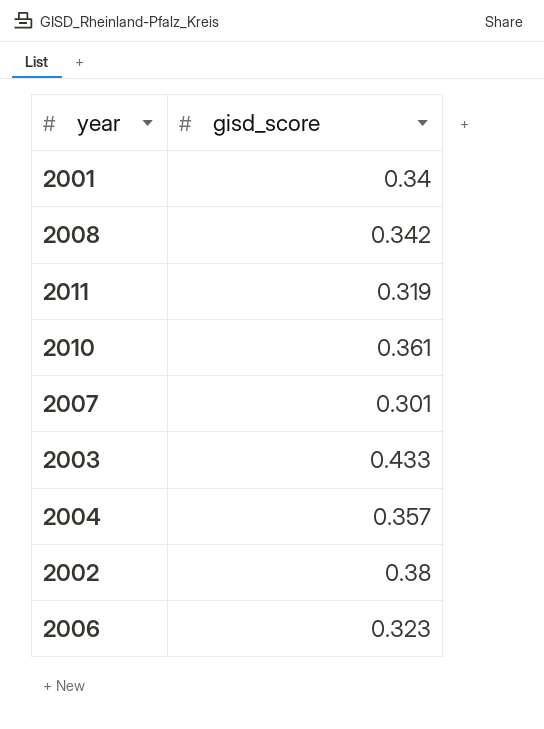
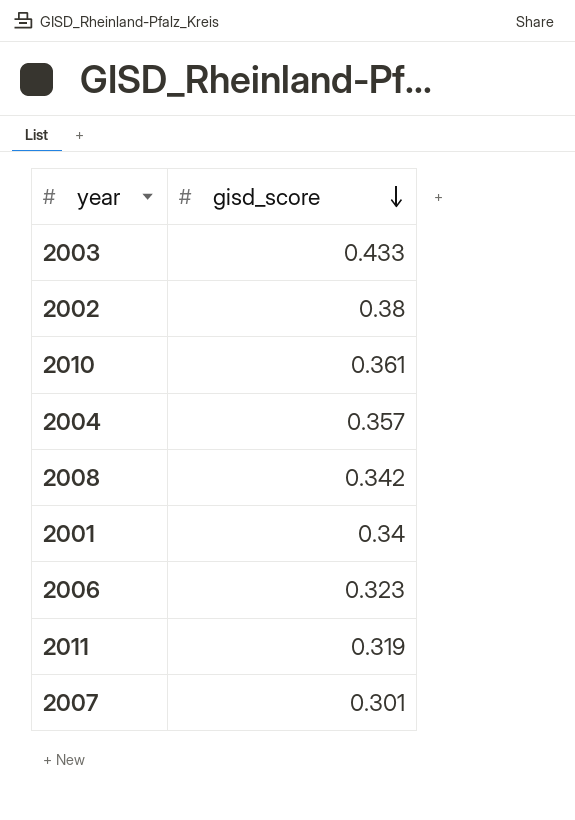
row order: none -> gisd_score descending

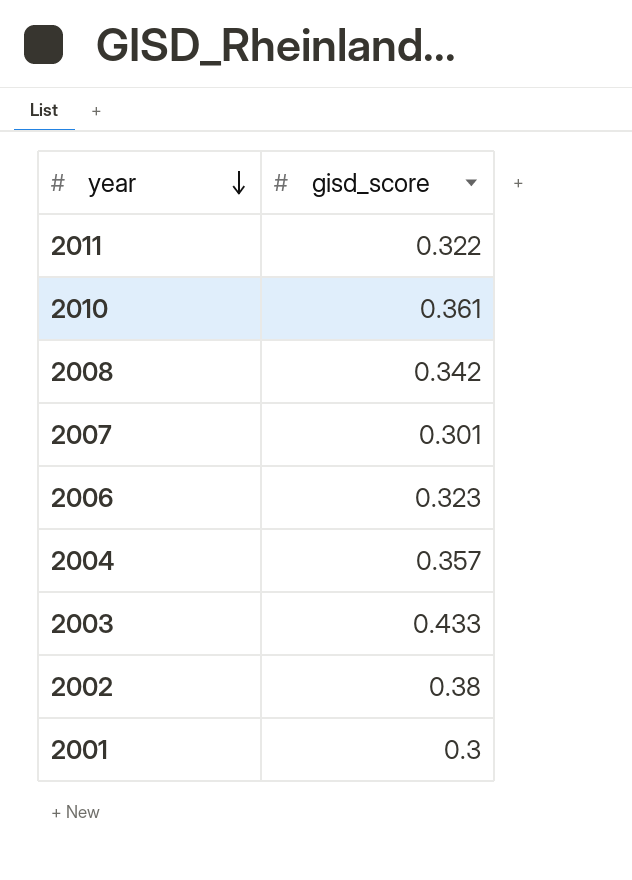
row order: gisd_score descending -> year descending
2011 | gisd_score: 0.319 -> 0.322
2001 | gisd_score: 0.34 -> 0.3

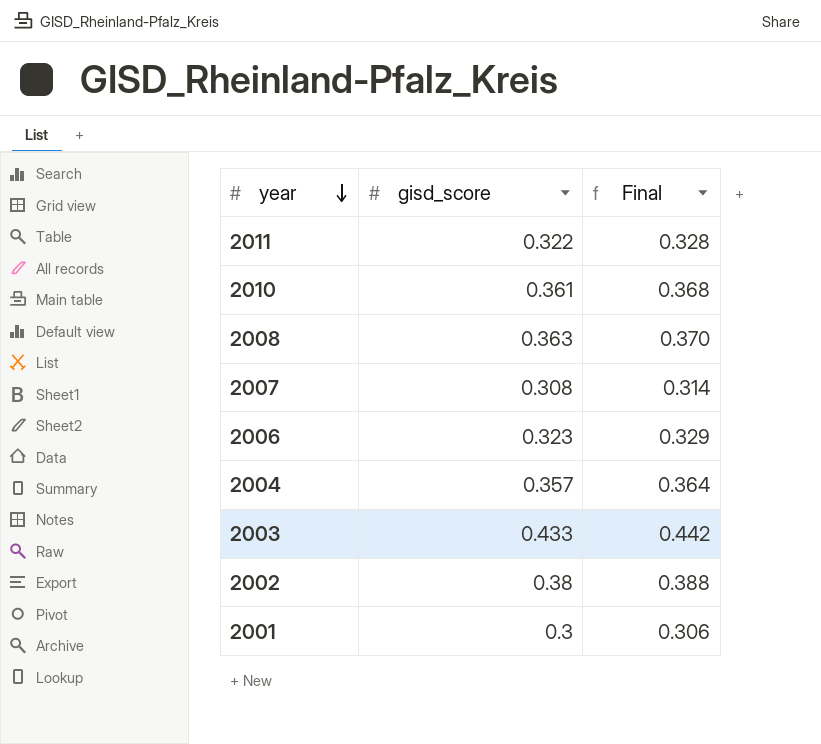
column Final | formula: none -> [gisd_score] * 1.02
2008 | gisd_score: 0.342 -> 0.363
2007 | gisd_score: 0.301 -> 0.308

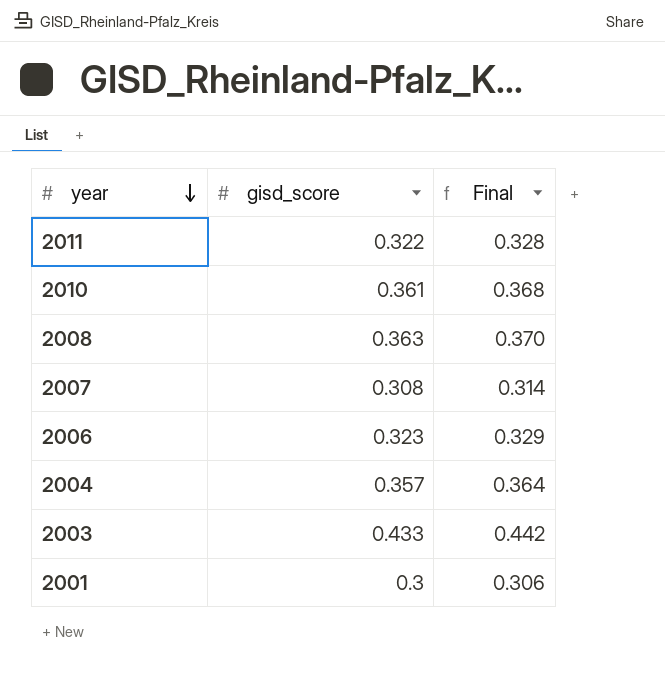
row 2002: 0.38 | 0.388 -> none

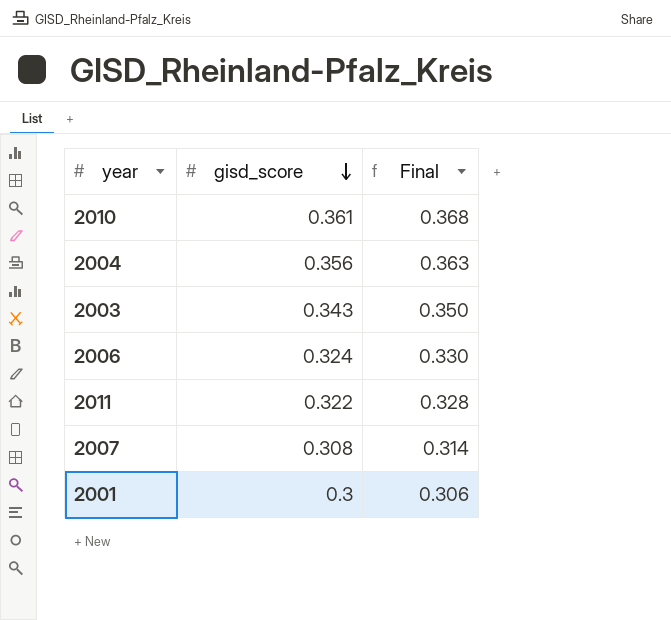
row order: year descending -> gisd_score descending
row 2008: 0.363 | 0.370 -> none
2004 | gisd_score: 0.357 -> 0.356
2004 | Final: 0.364 -> 0.363
2003 | gisd_score: 0.433 -> 0.343
2003 | Final: 0.442 -> 0.350
2006 | gisd_score: 0.323 -> 0.324
2006 | Final: 0.329 -> 0.330

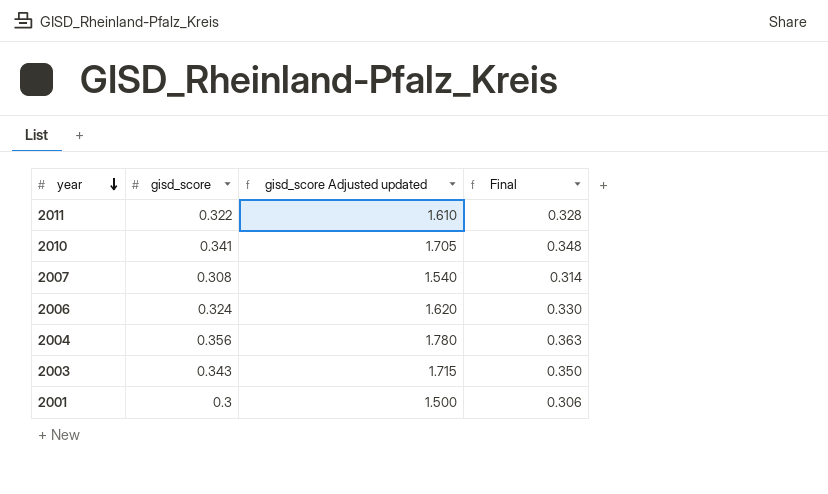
row order: gisd_score descending -> year descending
column gisd_score Adjusted updated | formula: none -> [gisd_score] * 5
2010 | gisd_score: 0.361 -> 0.341
2010 | Final: 0.368 -> 0.348

